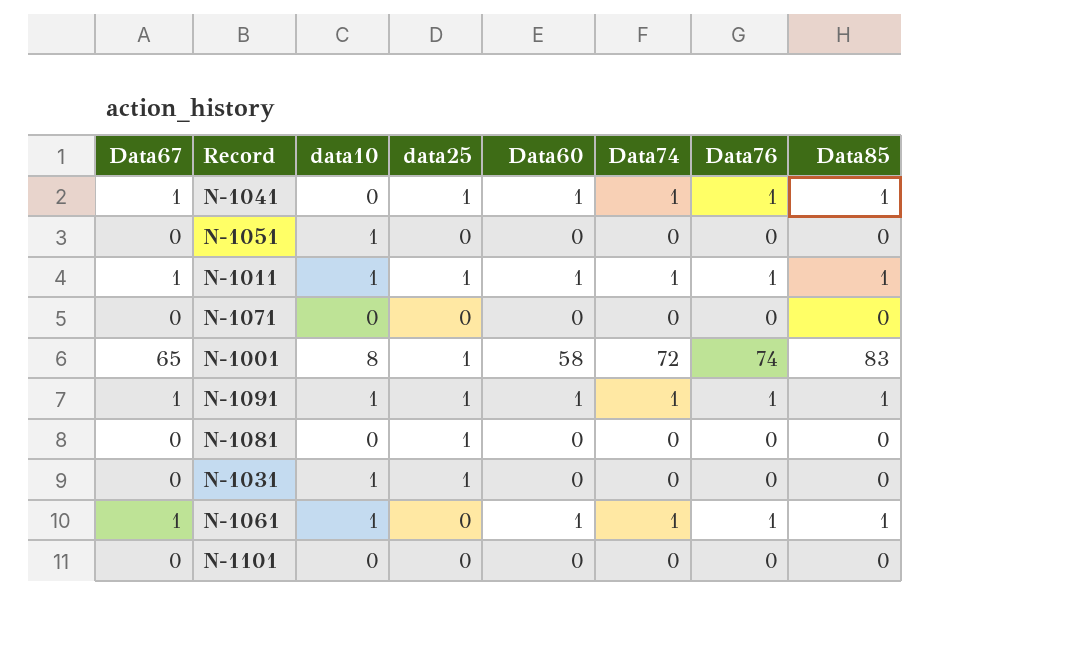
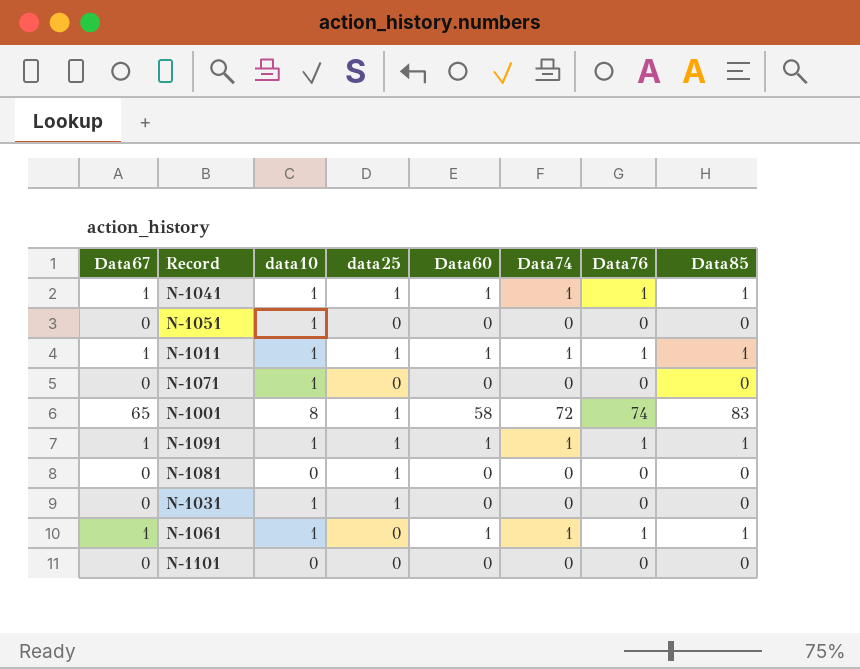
N-1041 | data10: 0 -> 1
N-1071 | data10: 0 -> 1

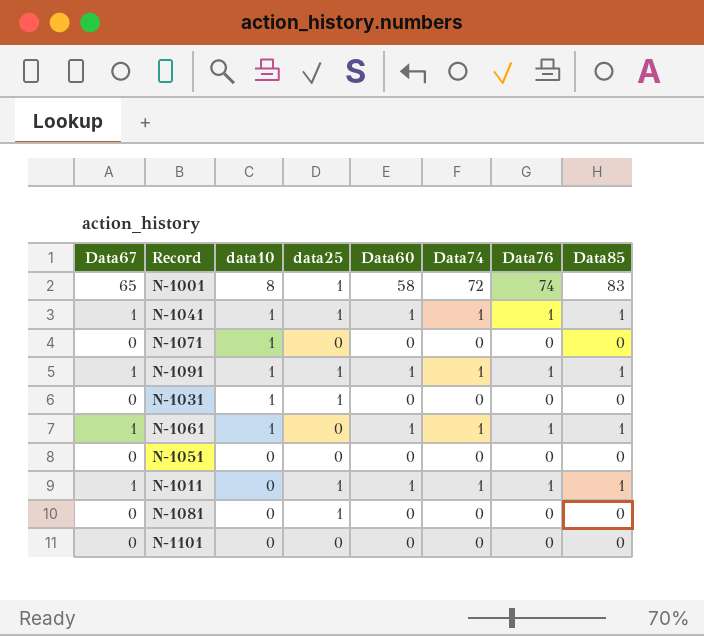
row order: none -> data10 descending
N-1051 | data10: 1 -> 0
N-1011 | data10: 1 -> 0

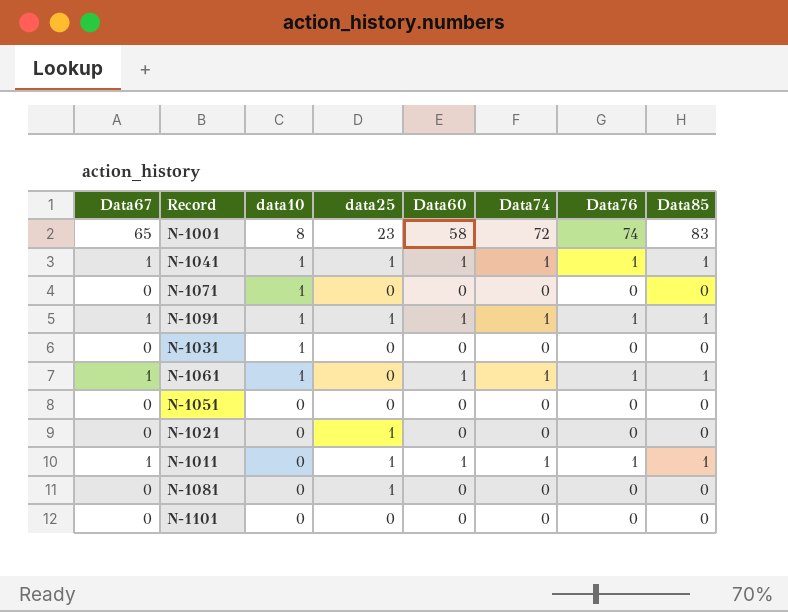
N-1001 | data25: 1 -> 23
N-1031 | data25: 1 -> 0
row N-1021: none -> 0 | 0 | 1 | 0 | 0 | 0 | 0

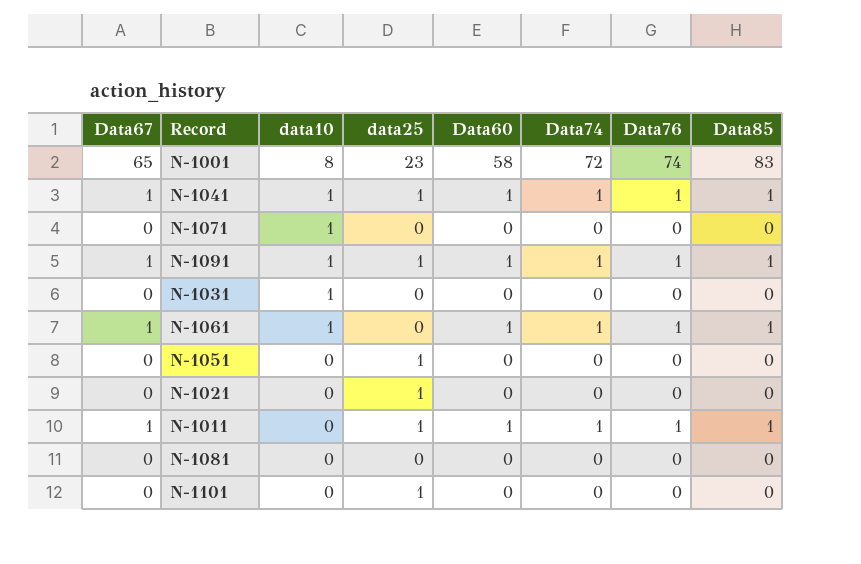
N-1051 | data25: 0 -> 1
N-1081 | data25: 1 -> 0
N-1101 | data25: 0 -> 1

